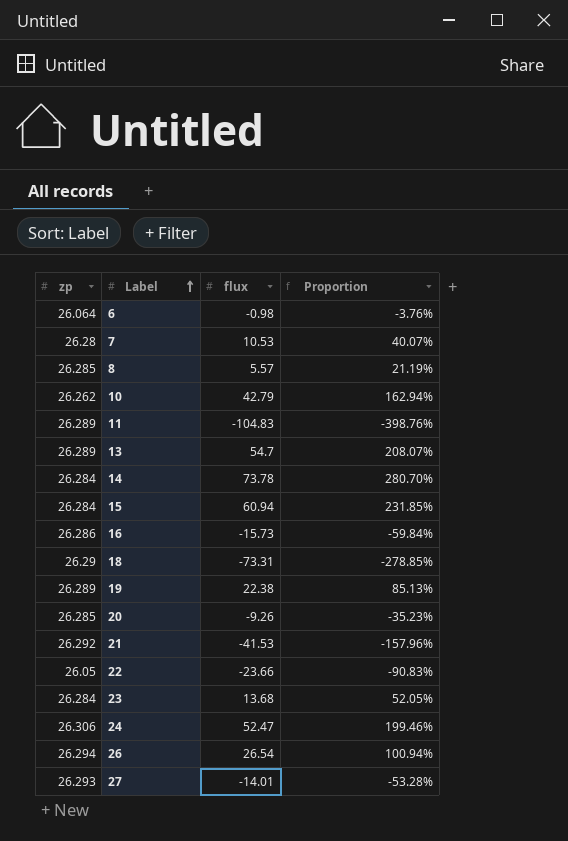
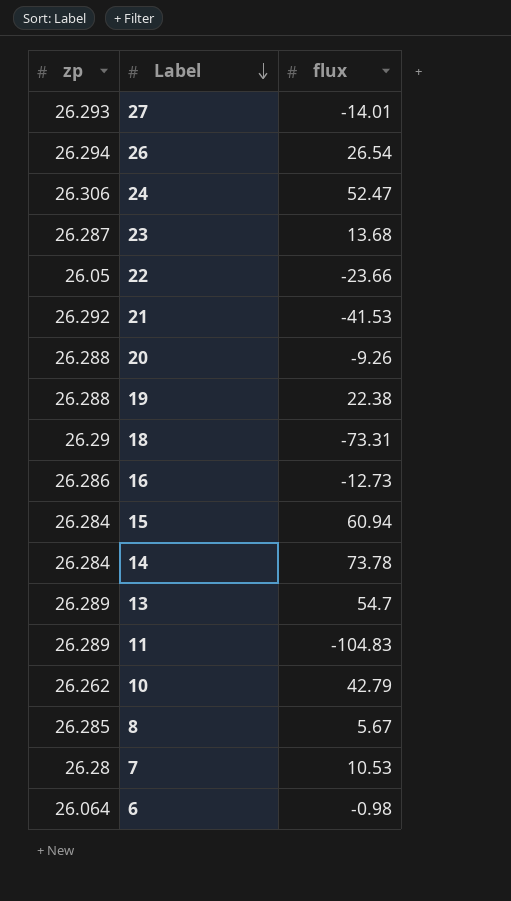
row order: Label ascending -> Label descending
column Proportion | formula: [flux] / [zp] -> none
23 | zp: 26.284 -> 26.287
20 | zp: 26.285 -> 26.288
19 | zp: 26.289 -> 26.288
16 | flux: -15.73 -> -12.73
8 | flux: 5.57 -> 5.67

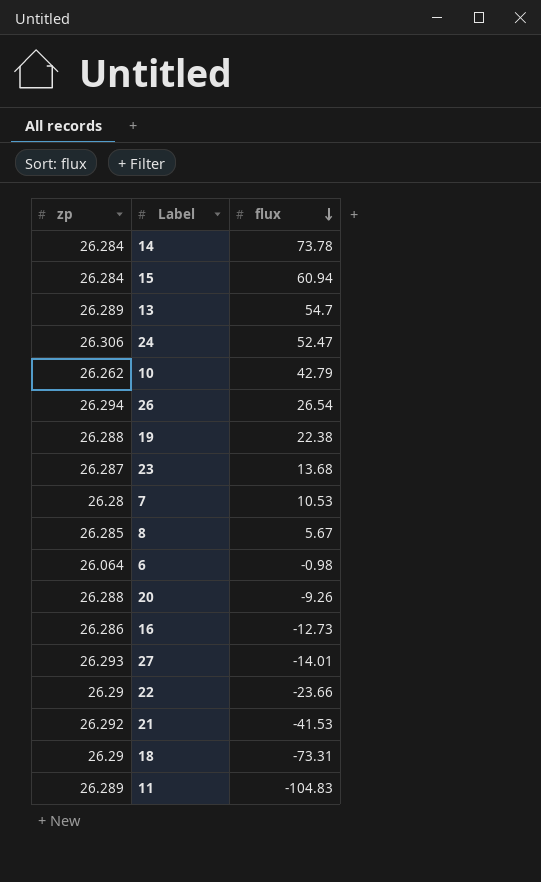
row order: Label descending -> flux descending
22 | zp: 26.05 -> 26.29

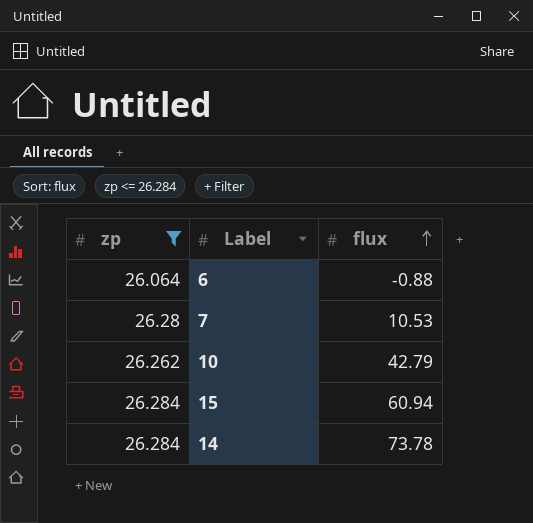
filter: none -> zp <= 26.284
row order: flux descending -> flux ascending
6 | flux: -0.98 -> -0.88

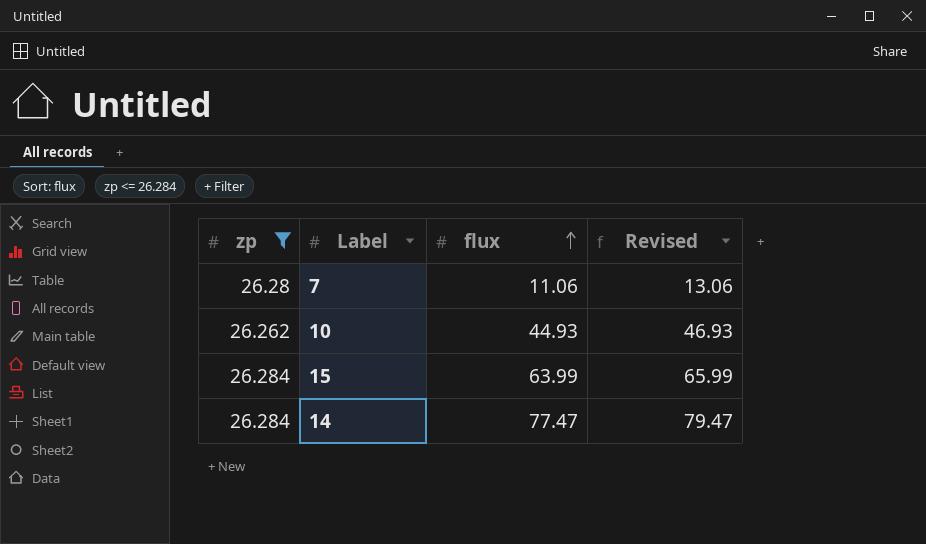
column Revised | formula: none -> [flux] + 2
row 6: 26.064 | -0.88 -> none
7 | flux: 10.53 -> 11.06
10 | flux: 42.79 -> 44.93
15 | flux: 60.94 -> 63.99
14 | flux: 73.78 -> 77.47

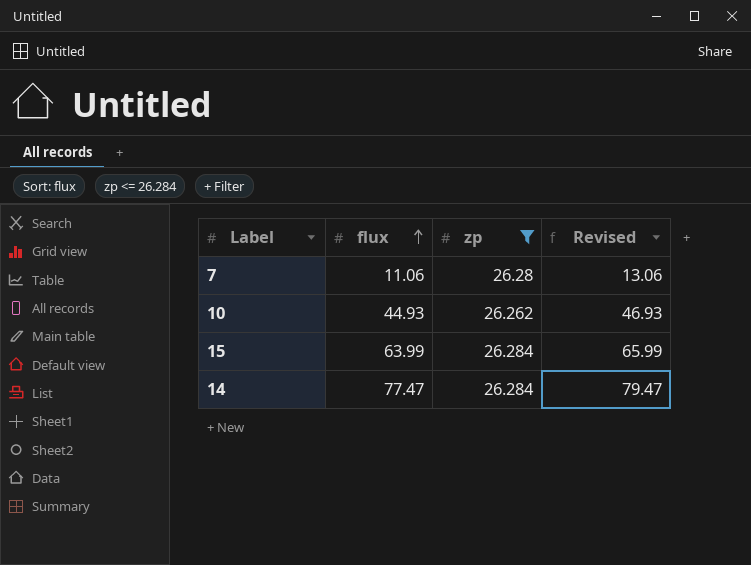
column zp | position: 1 -> 3

